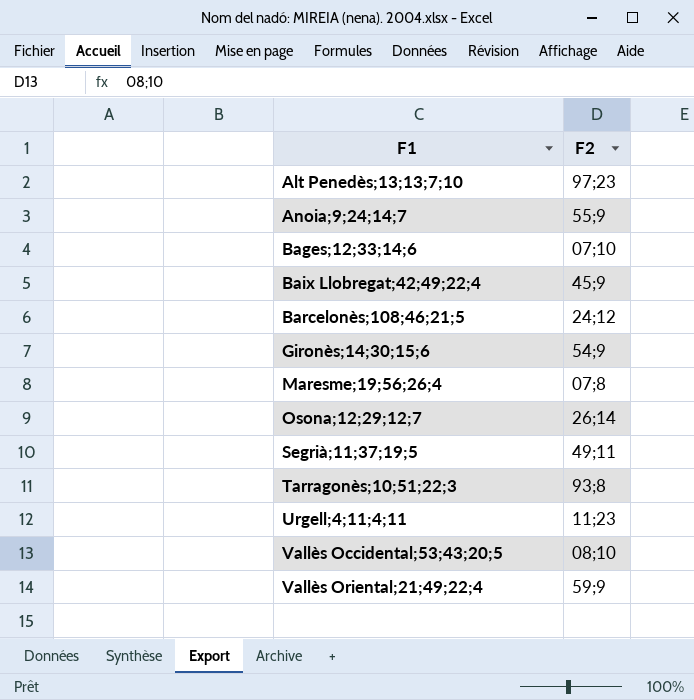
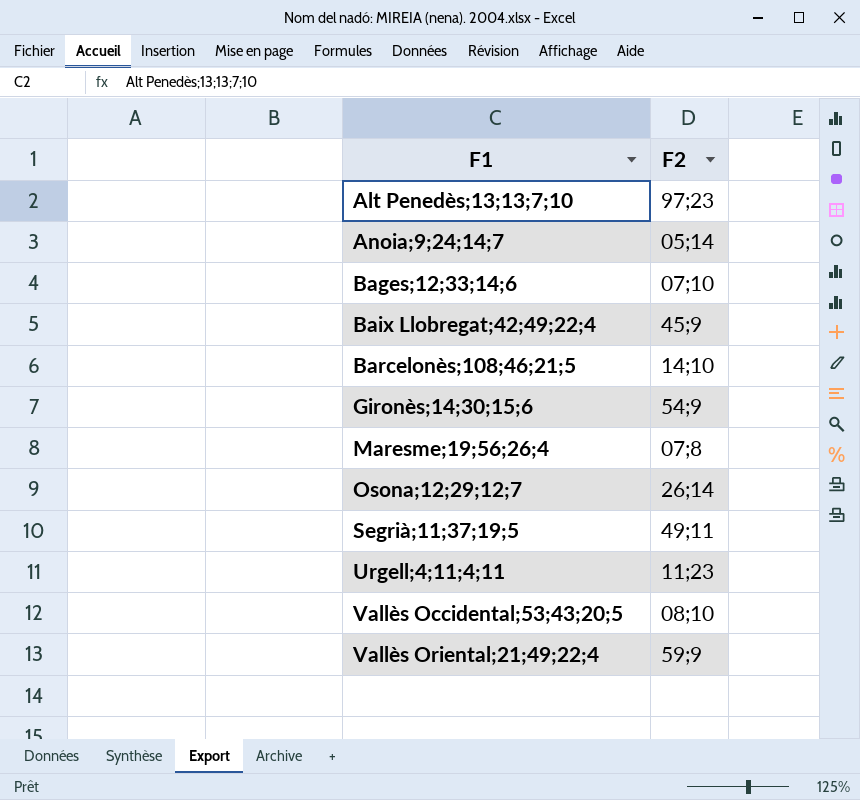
row Tarragonès;10;51;22;3: 93;8 -> none
Anoia;9;24;14;7 | F2: 55;9 -> 05;14
Barcelonès;108;46;21;5 | F2: 24;12 -> 14;10

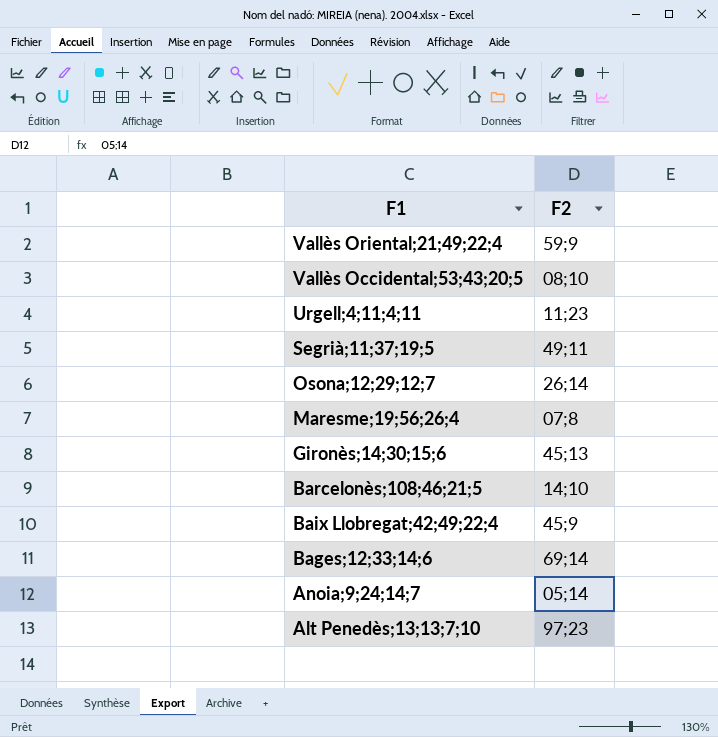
row order: F1 ascending -> F1 descending
Gironès;14;30;15;6 | F2: 54;9 -> 45;13
Bages;12;33;14;6 | F2: 07;10 -> 69;14

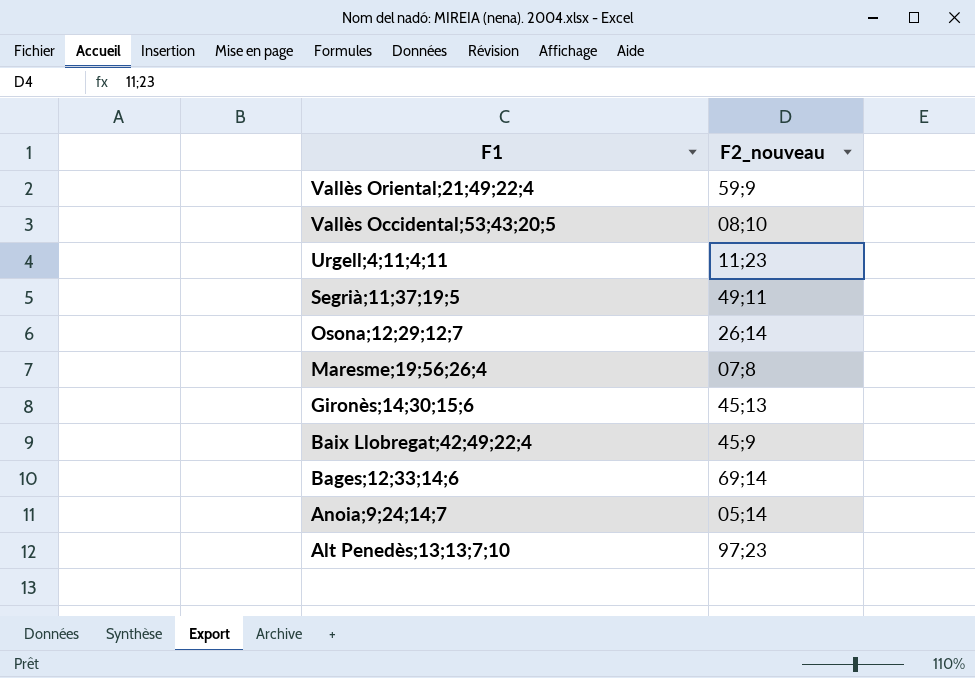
column name: F2 -> F2_nouveau
row Barcelonès;108;46;21;5: 14;10 -> none

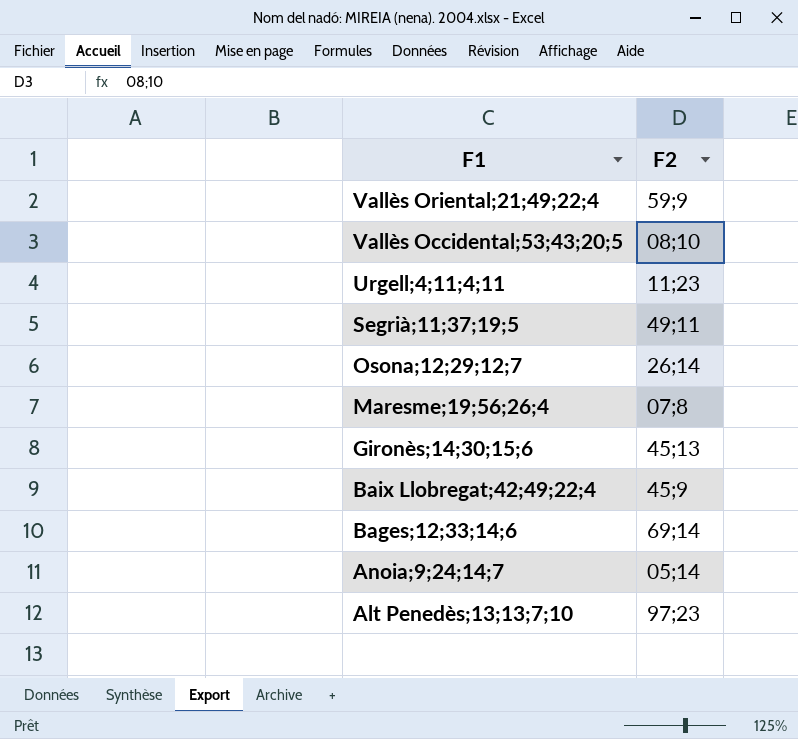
column name: F2_nouveau -> F2

